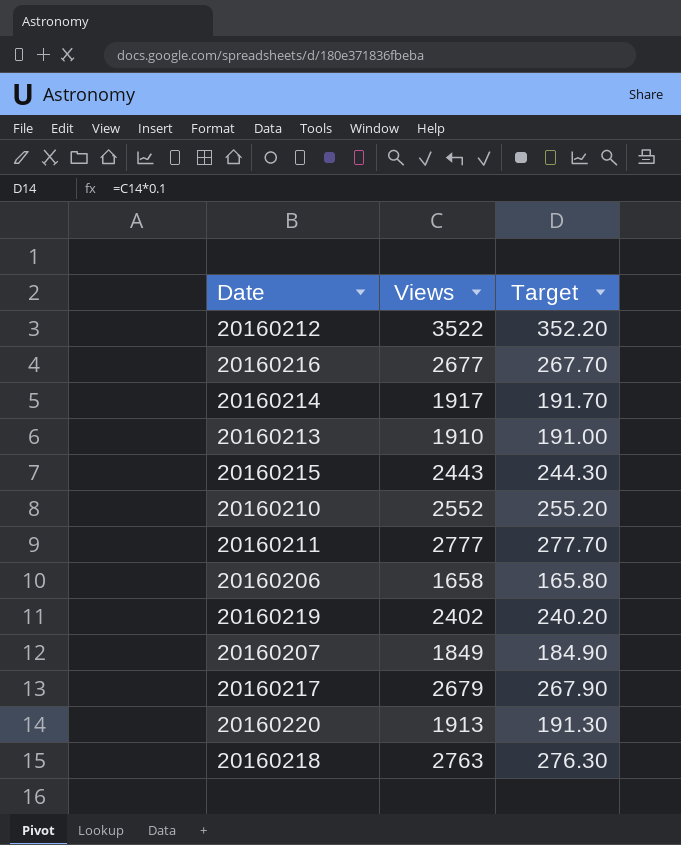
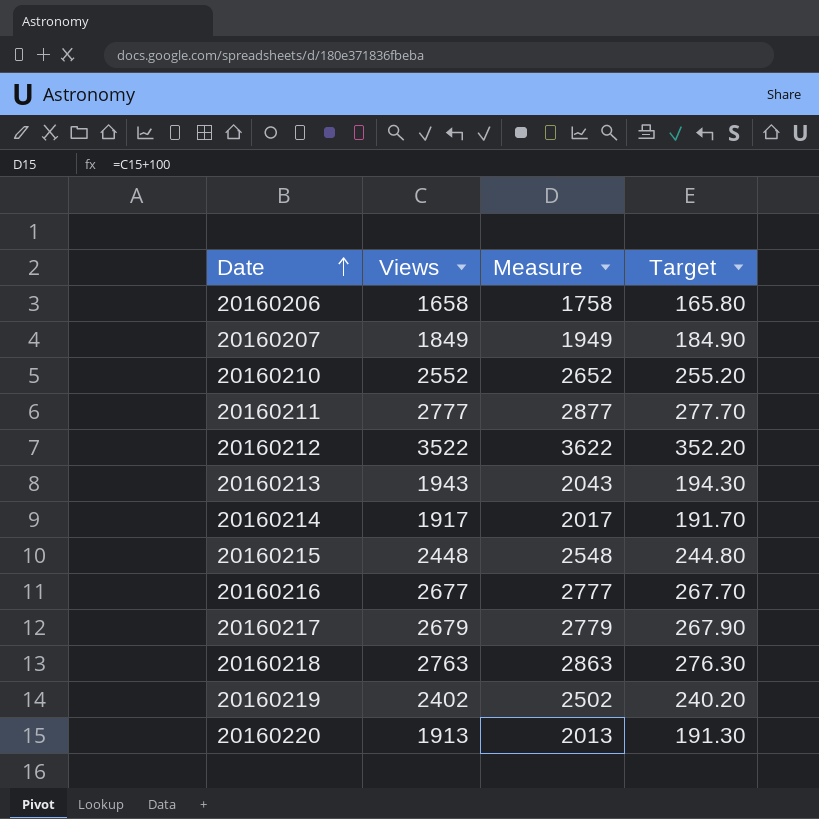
row order: none -> Date ascending
column Measure | formula: none -> [Views] + 100
20160213 | Views: 1910 -> 1943
20160213 | Target: 191.00 -> 194.30
20160215 | Views: 2443 -> 2448
20160215 | Target: 244.30 -> 244.80

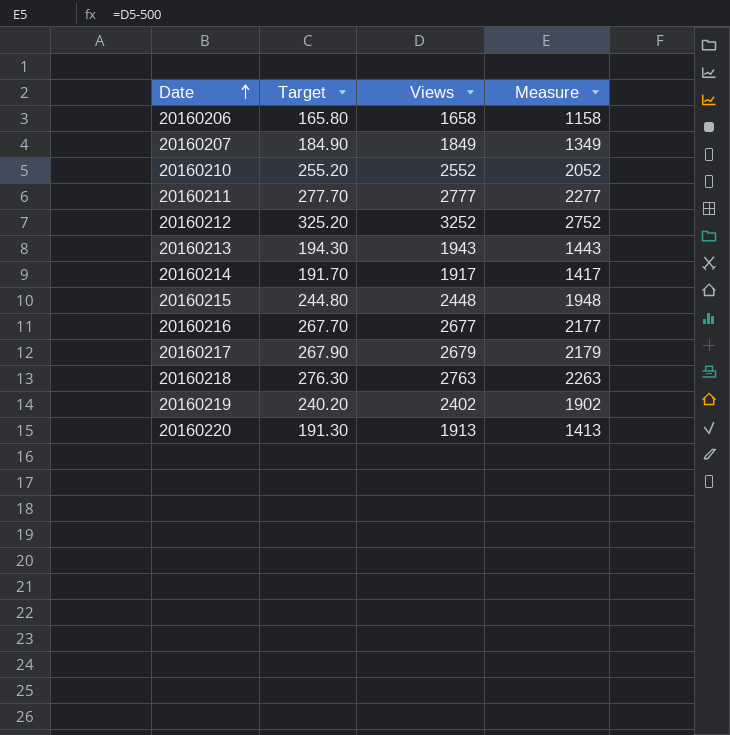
column Target | position: 4 -> 2
column Measure | formula: [Views] + 100 -> [Views] - 500
20160212 | Target: 352.20 -> 325.20
20160212 | Views: 3522 -> 3252

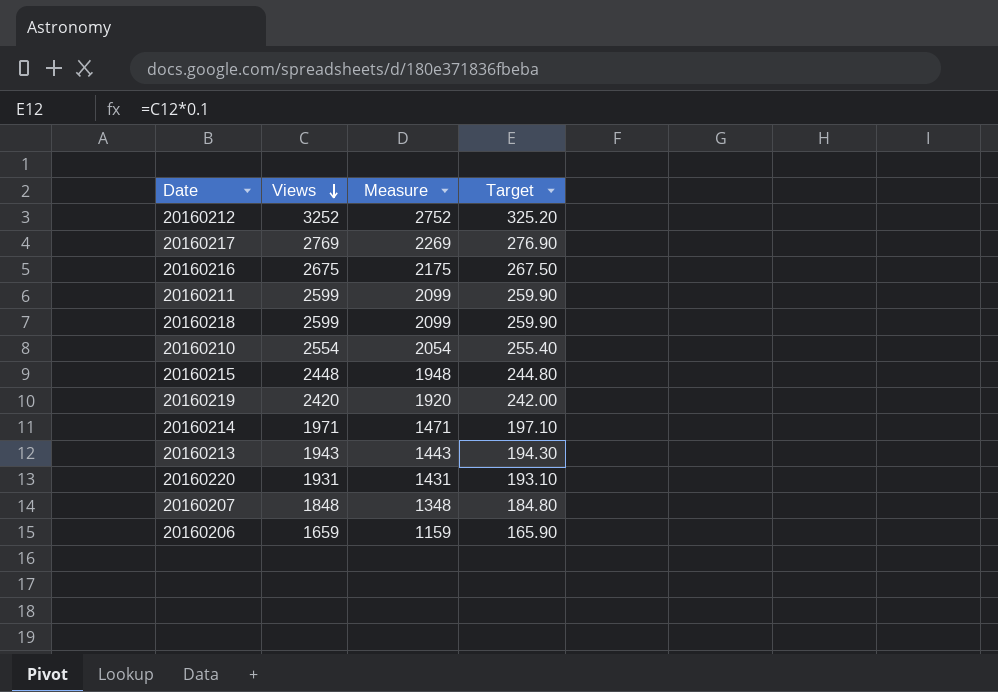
row order: Date ascending -> Views descending
column Target | position: 2 -> 4
20160217 | Views: 2679 -> 2769
20160217 | Measure: 2179 -> 2269
20160217 | Target: 267.90 -> 276.90
20160216 | Views: 2677 -> 2675
20160216 | Measure: 2177 -> 2175
20160216 | Target: 267.70 -> 267.50
20160211 | Views: 2777 -> 2599
20160211 | Measure: 2277 -> 2099
20160211 | Target: 277.70 -> 259.90
20160218 | Views: 2763 -> 2599
20160218 | Measure: 2263 -> 2099
20160218 | Target: 276.30 -> 259.90
20160210 | Views: 2552 -> 2554
20160210 | Measure: 2052 -> 2054
20160210 | Target: 255.20 -> 255.40
20160219 | Views: 2402 -> 2420
20160219 | Measure: 1902 -> 1920
20160219 | Target: 240.20 -> 242.00
20160214 | Views: 1917 -> 1971
20160214 | Measure: 1417 -> 1471
20160214 | Target: 191.70 -> 197.10
20160220 | Views: 1913 -> 1931
20160220 | Measure: 1413 -> 1431
20160220 | Target: 191.30 -> 193.10
20160207 | Views: 1849 -> 1848
20160207 | Measure: 1349 -> 1348
20160207 | Target: 184.90 -> 184.80
20160206 | Views: 1658 -> 1659
20160206 | Measure: 1158 -> 1159
20160206 | Target: 165.80 -> 165.90

